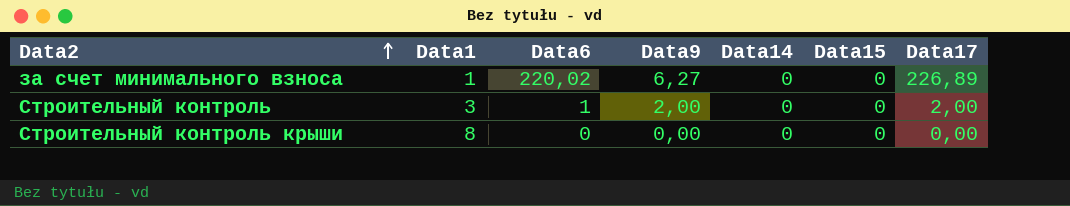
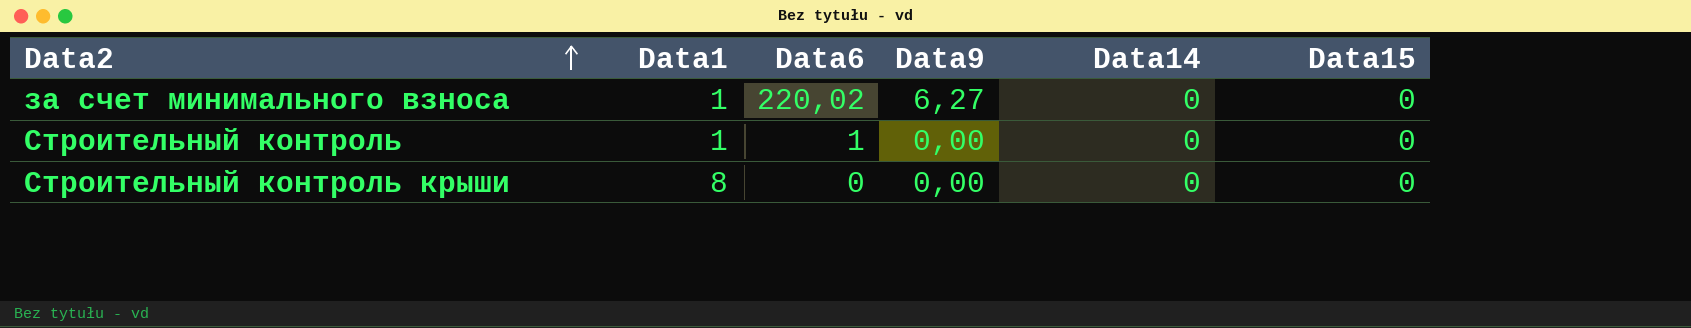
column Data17 | position: 7 -> none
Строительный контроль | Data1: 3 -> 1
Строительный контроль | Data9: 2,00 -> 0,00

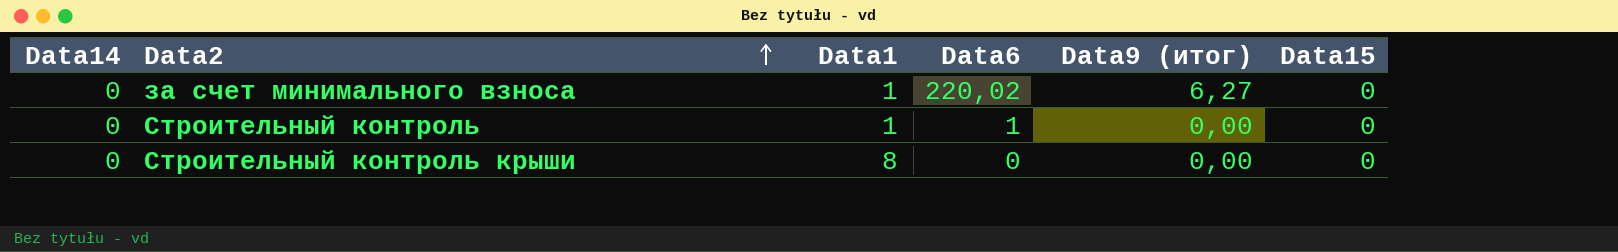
column Data14 | position: 5 -> 1
column name: Data9 -> Data9 (итог)

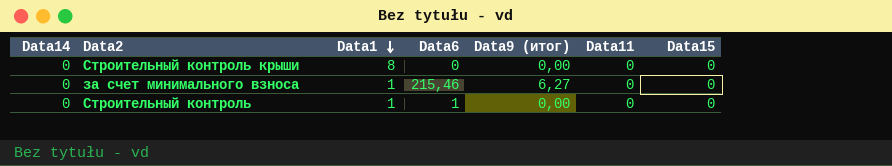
row order: Data2 ascending -> Data1 descending
column Data11 | position: none -> 6
за счет минимального взноса | Data6: 220,02 -> 215,46

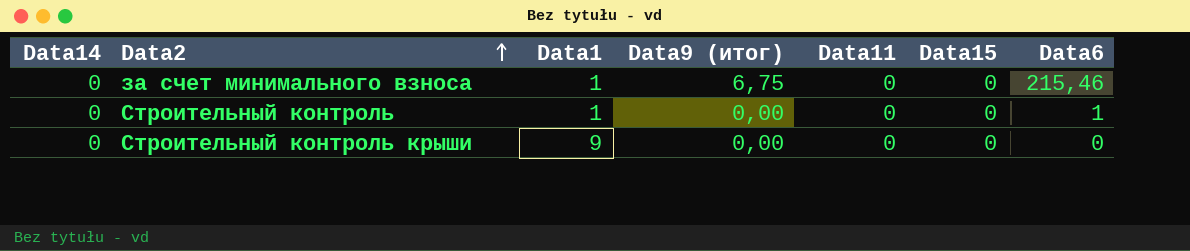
row order: Data1 descending -> Data2 ascending
column Data6 | position: 4 -> 7
за счет минимального взноса | Data9 (итог): 6,27 -> 6,75
Строительный контроль крыши | Data1: 8 -> 9

